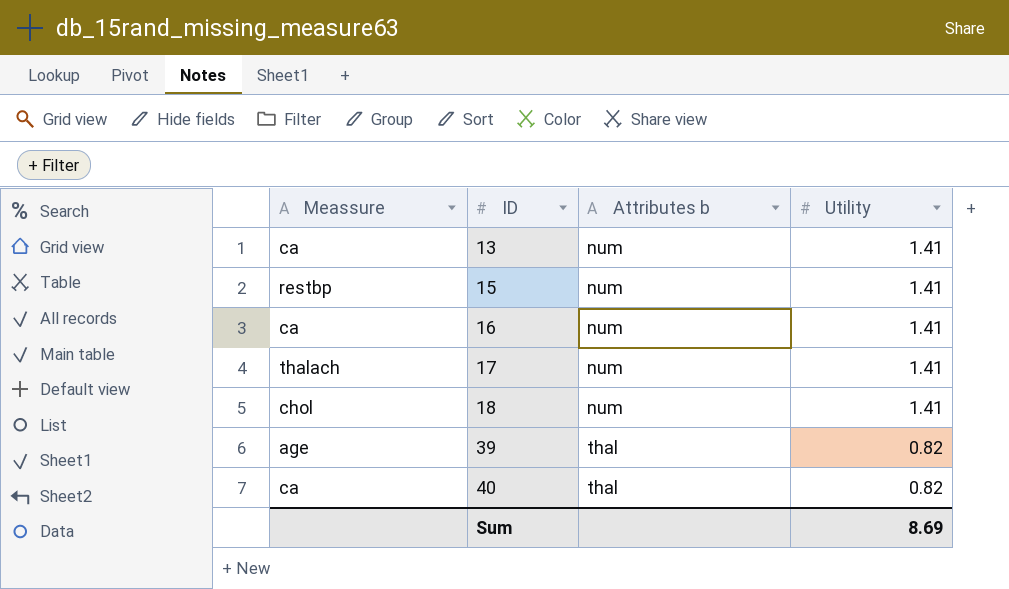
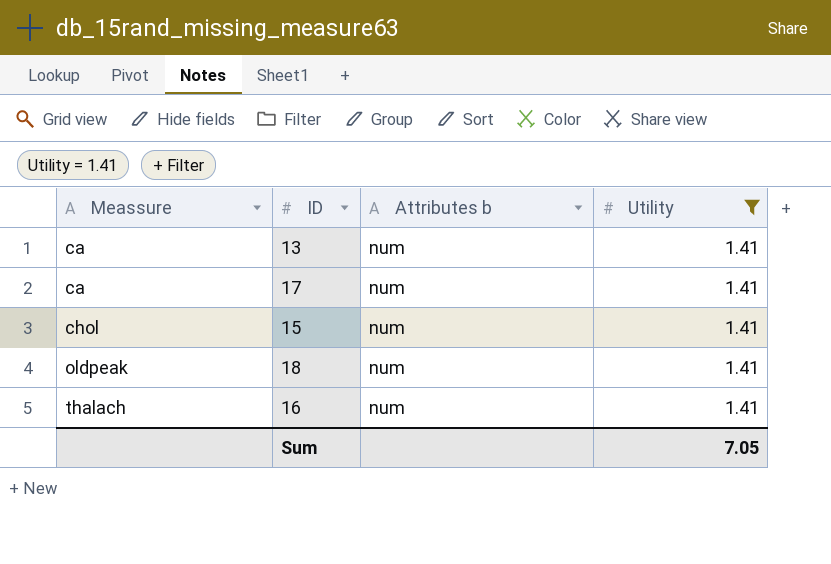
filter: none -> Utility = 1.41
row order: ID ascending -> Meassure ascending
17 | Meassure: thalach -> ca
15 | Meassure: restbp -> chol
18 | Meassure: chol -> oldpeak
16 | Meassure: ca -> thalach
Sum | Utility: 8.69 -> 7.05

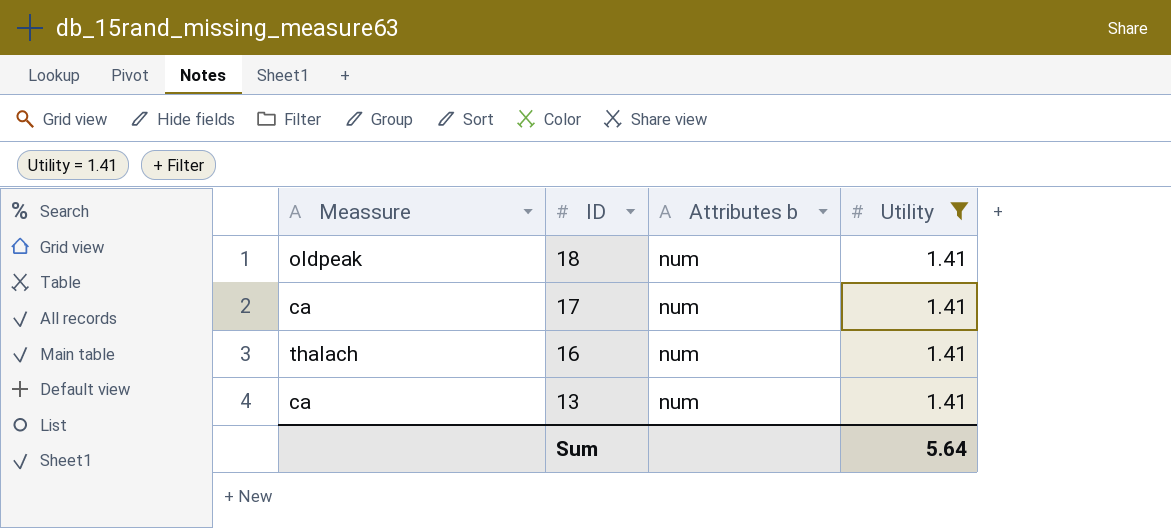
row order: Meassure ascending -> ID descending
row 15: chol | num | 1.41 -> none
Sum | Utility: 7.05 -> 5.64

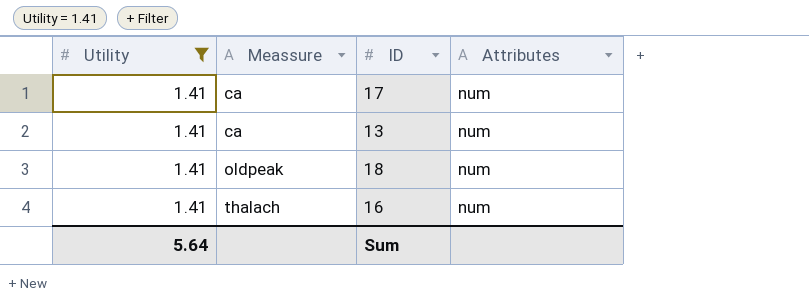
row order: ID descending -> Meassure ascending
column Utility | position: 4 -> 1
column name: Attributes b -> Attributes

